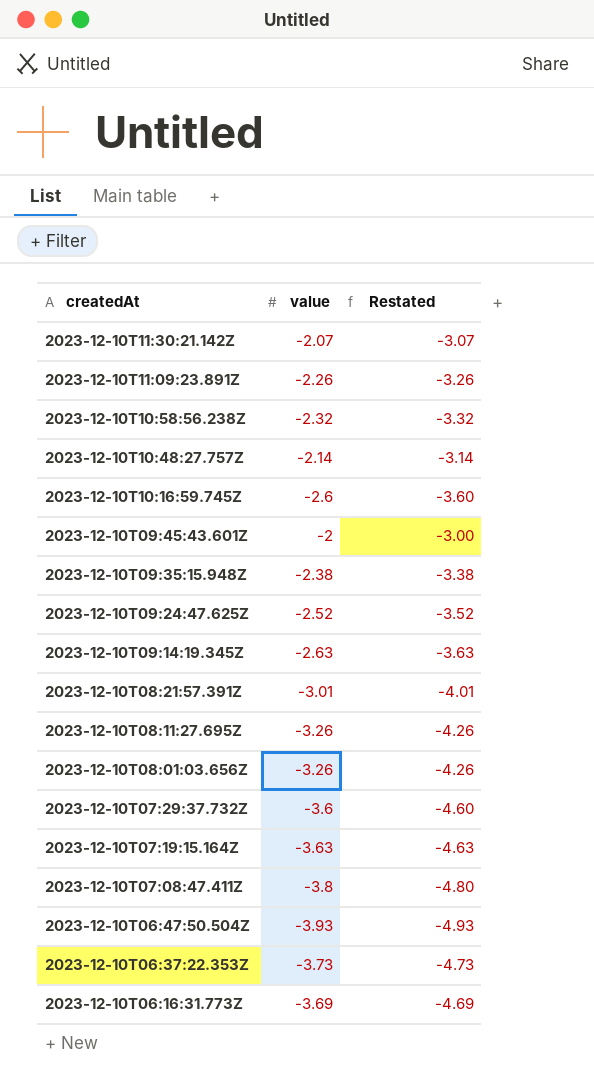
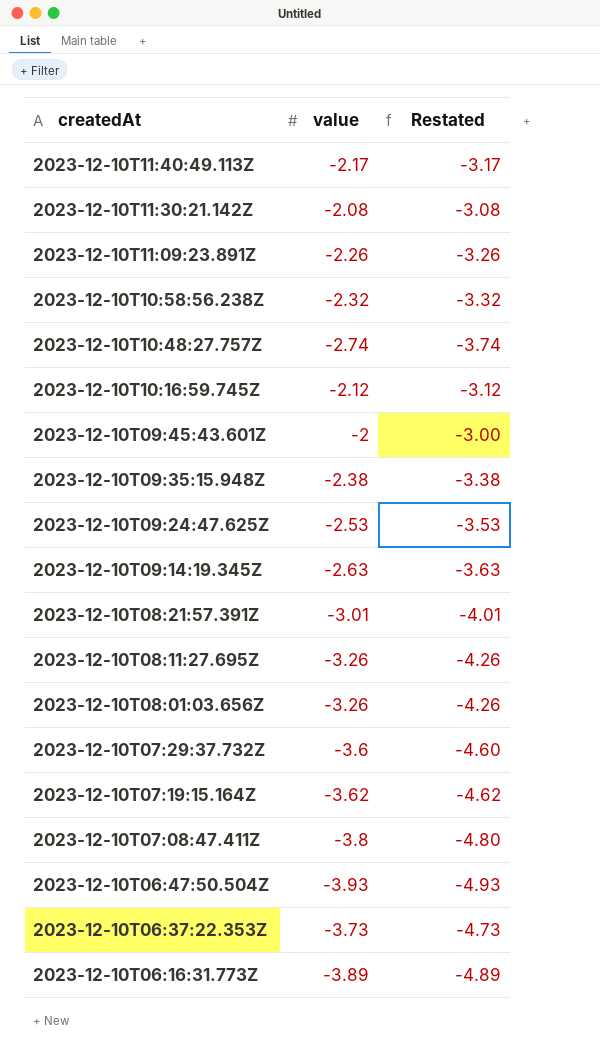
row 2023-12-10T11:40:49.113Z: none -> -2.17 | -3.17
2023-12-10T11:30:21.142Z | value: -2.07 -> -2.08
2023-12-10T11:30:21.142Z | Restated: -3.07 -> -3.08
2023-12-10T10:48:27.757Z | value: -2.14 -> -2.74
2023-12-10T10:48:27.757Z | Restated: -3.14 -> -3.74
2023-12-10T10:16:59.745Z | value: -2.6 -> -2.12
2023-12-10T10:16:59.745Z | Restated: -3.60 -> -3.12
2023-12-10T09:24:47.625Z | value: -2.52 -> -2.53
2023-12-10T09:24:47.625Z | Restated: -3.52 -> -3.53
2023-12-10T07:19:15.164Z | value: -3.63 -> -3.62
2023-12-10T07:19:15.164Z | Restated: -4.63 -> -4.62
2023-12-10T06:16:31.773Z | value: -3.69 -> -3.89
2023-12-10T06:16:31.773Z | Restated: -4.69 -> -4.89

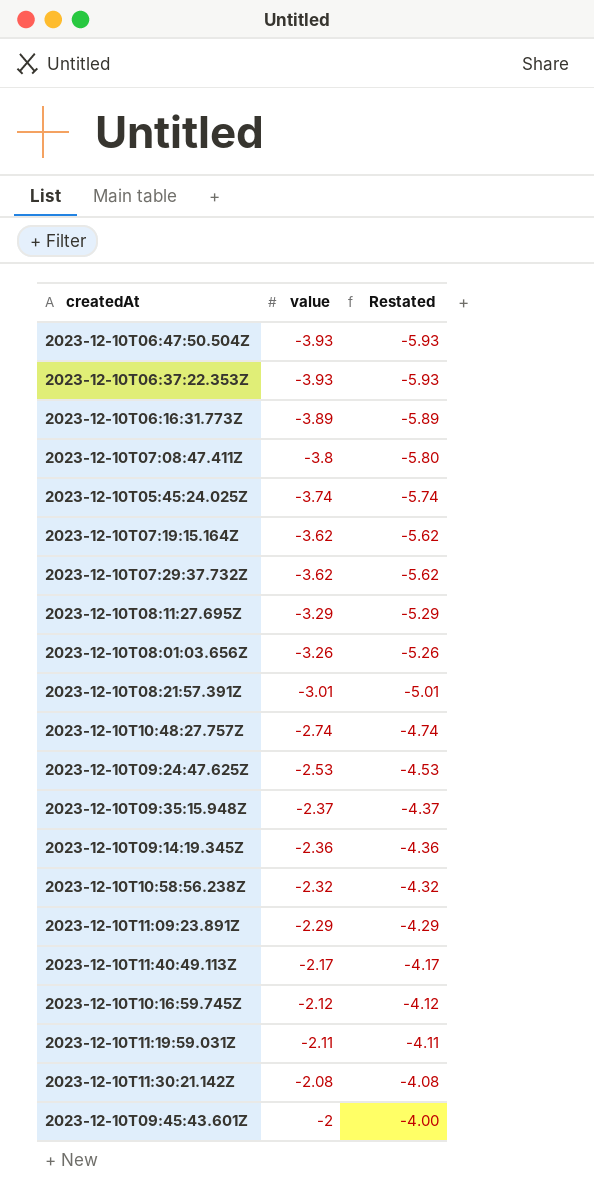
row order: createdAt descending -> value ascending
column Restated | formula: [value] - 1 -> [value] - 2
2023-12-10T06:37:22.353Z | value: -3.73 -> -3.93
row 2023-12-10T05:45:24.025Z: none -> -3.74 | -5.74
2023-12-10T07:29:37.732Z | value: -3.6 -> -3.62
2023-12-10T08:11:27.695Z | value: -3.26 -> -3.29
2023-12-10T09:35:15.948Z | value: -2.38 -> -2.37
2023-12-10T09:14:19.345Z | value: -2.63 -> -2.36
2023-12-10T11:09:23.891Z | value: -2.26 -> -2.29
row 2023-12-10T11:19:59.031Z: none -> -2.11 | -4.11

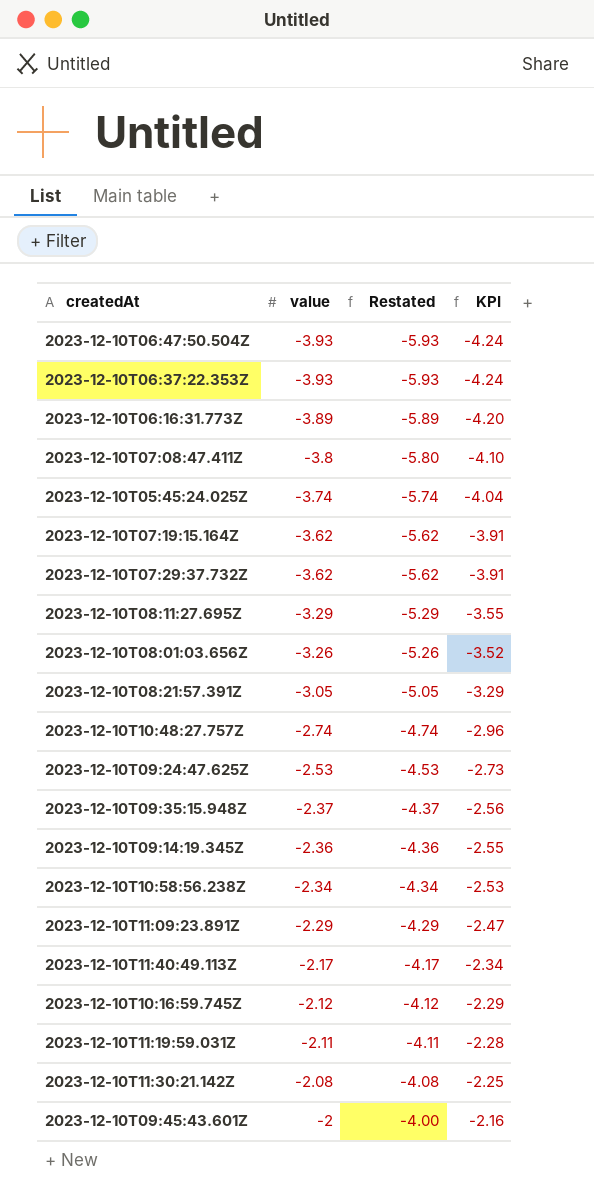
column KPI | formula: none -> [value] * 1.08
2023-12-10T08:21:57.391Z | value: -3.01 -> -3.05
2023-12-10T08:21:57.391Z | Restated: -5.01 -> -5.05
2023-12-10T10:58:56.238Z | value: -2.32 -> -2.34
2023-12-10T10:58:56.238Z | Restated: -4.32 -> -4.34

